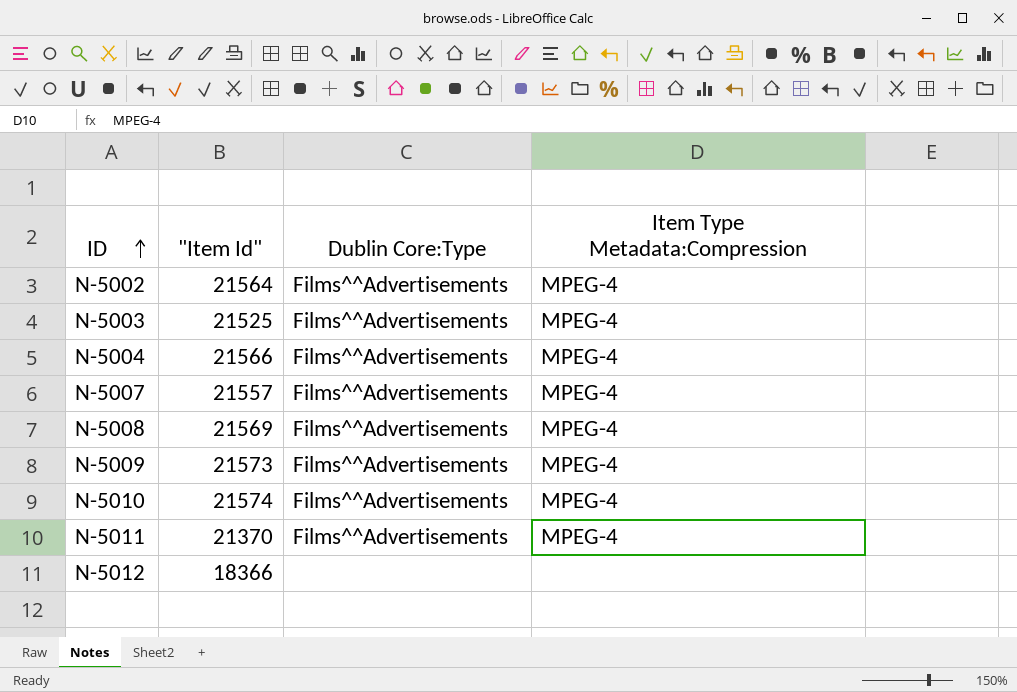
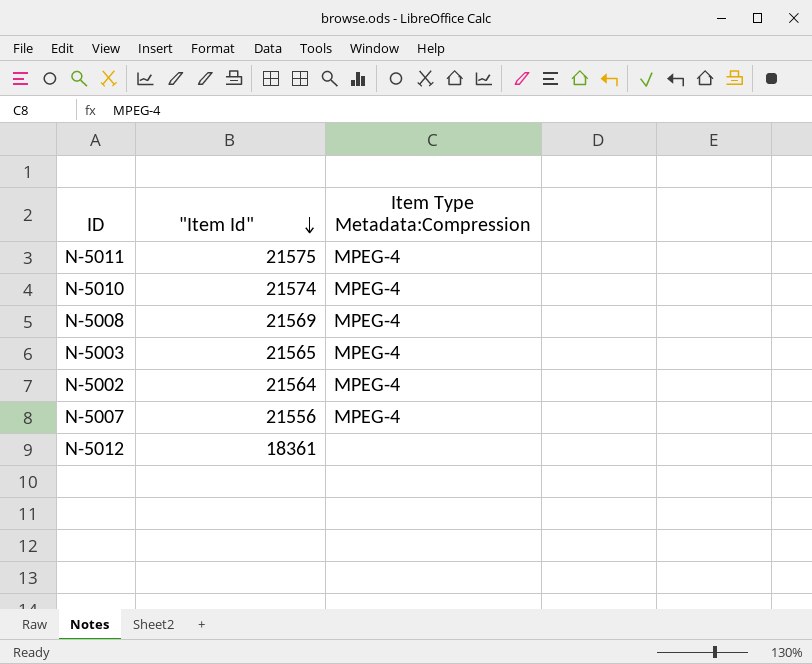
row order: ID ascending -> "Item Id" descending
column Dublin Core:Type | position: 3 -> none
row N-5004: 21566 | Films^^Advertisements | MPEG-4 -> none
row N-5009: 21573 | Films^^Advertisements | MPEG-4 -> none
N-5011 | "Item Id": 21370 -> 21575
N-5003 | "Item Id": 21525 -> 21565
N-5007 | "Item Id": 21557 -> 21556
N-5012 | "Item Id": 18366 -> 18361

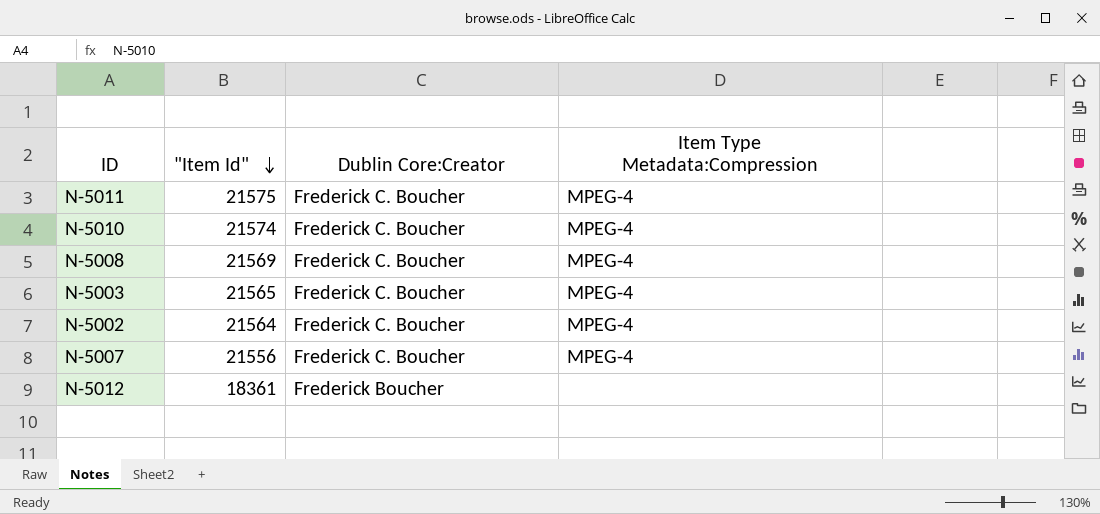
column Dublin Core:Creator | position: none -> 3

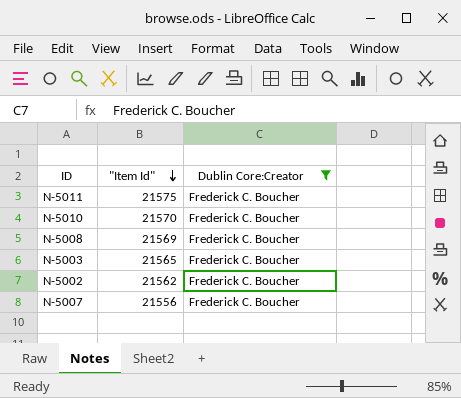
filter: none -> Dublin Core:Creator = Frederick C. Boucher
column Item Type Metadata:Compression | position: 4 -> none
N-5010 | "Item Id": 21574 -> 21570
N-5002 | "Item Id": 21564 -> 21562

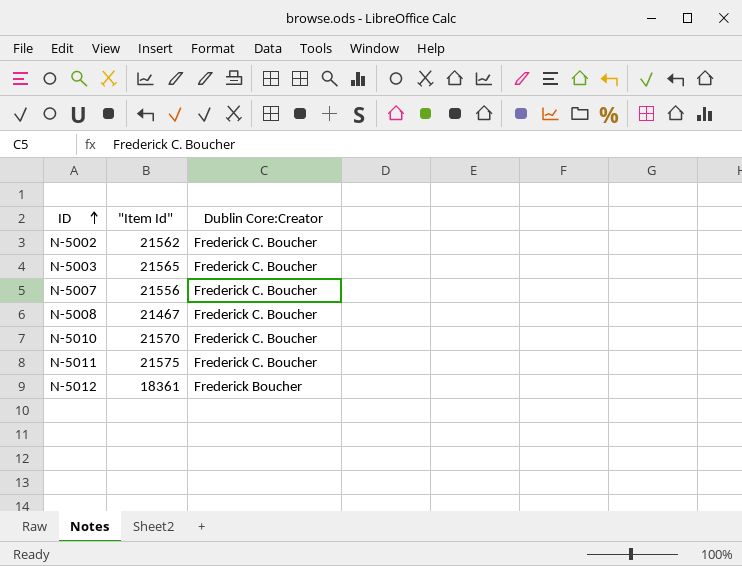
filter: Dublin Core:Creator = Frederick C. Boucher -> none
row order: "Item Id" descending -> ID ascending
N-5008 | "Item Id": 21569 -> 21467

